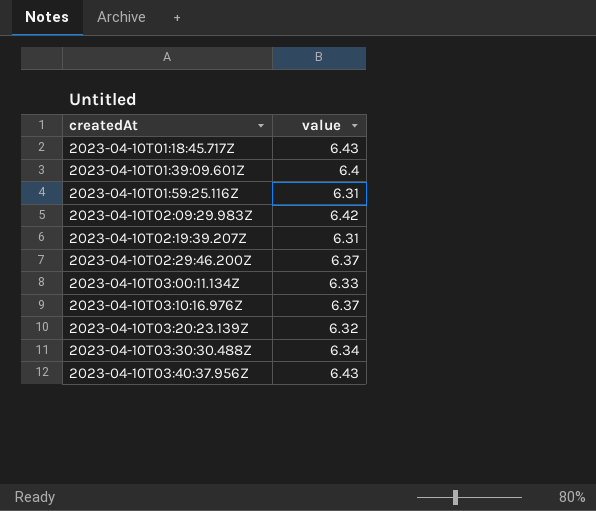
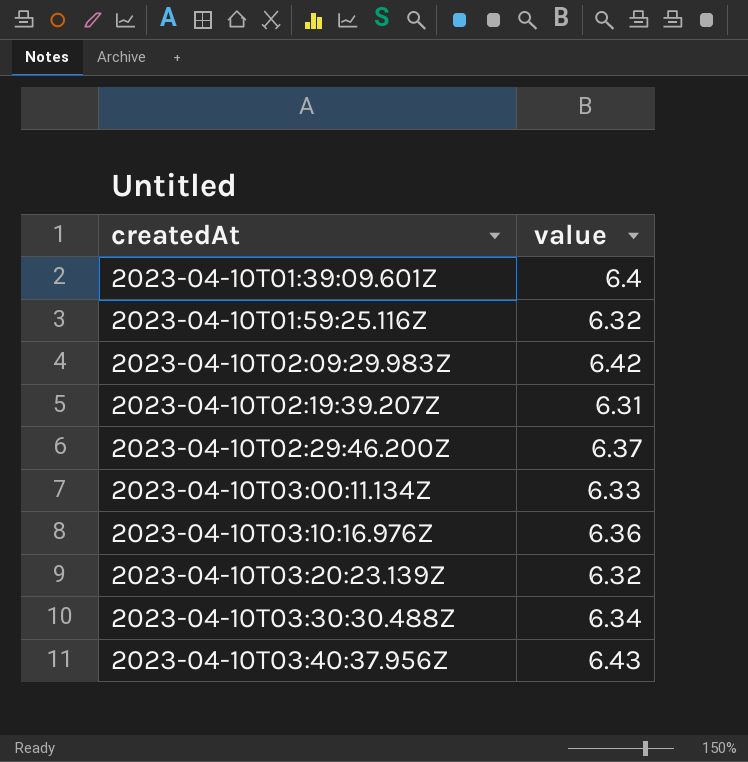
row 2023-04-10T01:18:45.717Z: 6.43 -> none
2023-04-10T01:59:25.116Z | value: 6.31 -> 6.32
2023-04-10T03:10:16.976Z | value: 6.37 -> 6.36

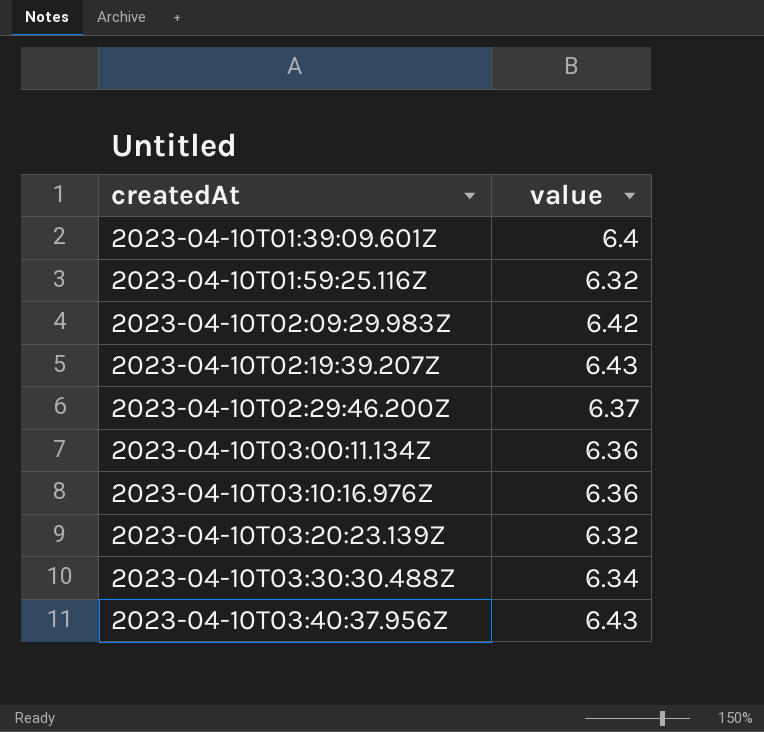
2023-04-10T02:19:39.207Z | value: 6.31 -> 6.43
2023-04-10T03:00:11.134Z | value: 6.33 -> 6.36

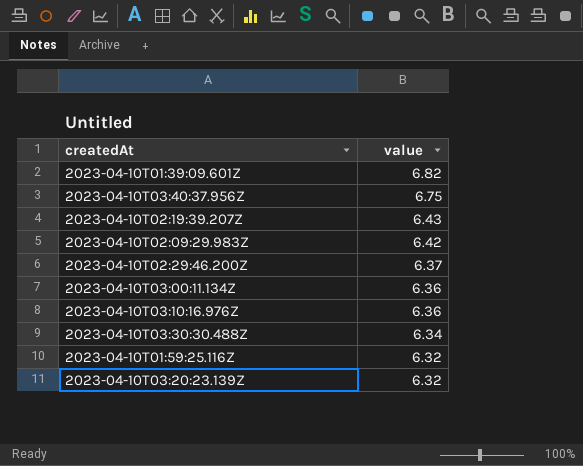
row order: createdAt ascending -> value descending
2023-04-10T01:39:09.601Z | value: 6.4 -> 6.82
2023-04-10T03:40:37.956Z | value: 6.43 -> 6.75

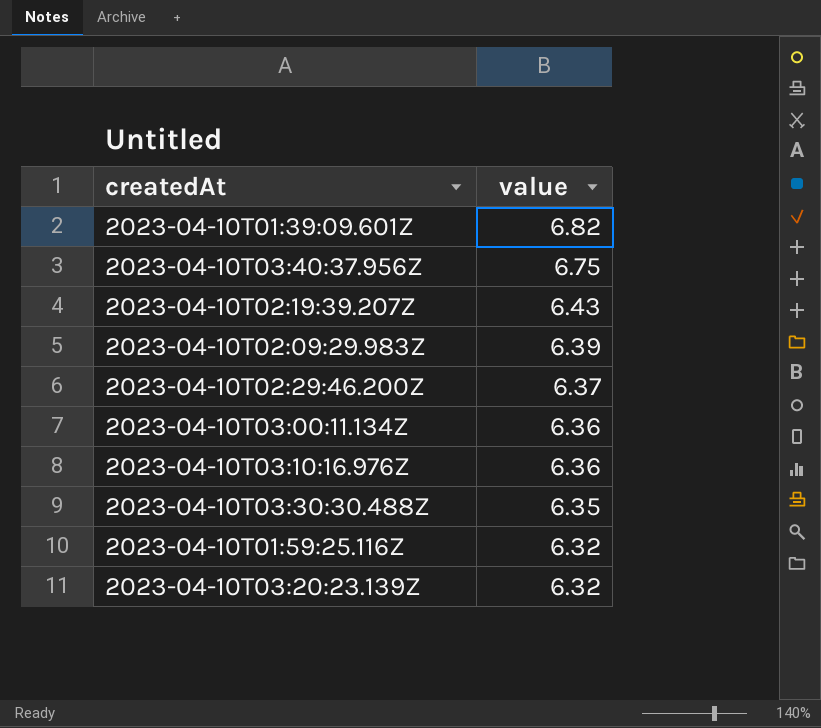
2023-04-10T02:09:29.983Z | value: 6.42 -> 6.39
2023-04-10T03:30:30.488Z | value: 6.34 -> 6.35

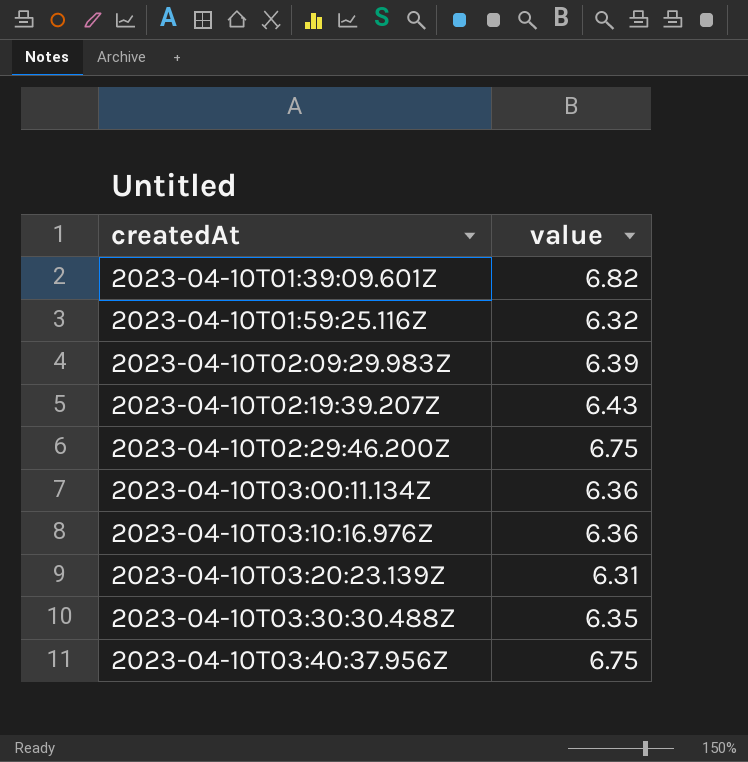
row order: value descending -> createdAt ascending
2023-04-10T02:29:46.200Z | value: 6.37 -> 6.75
2023-04-10T03:20:23.139Z | value: 6.32 -> 6.31

